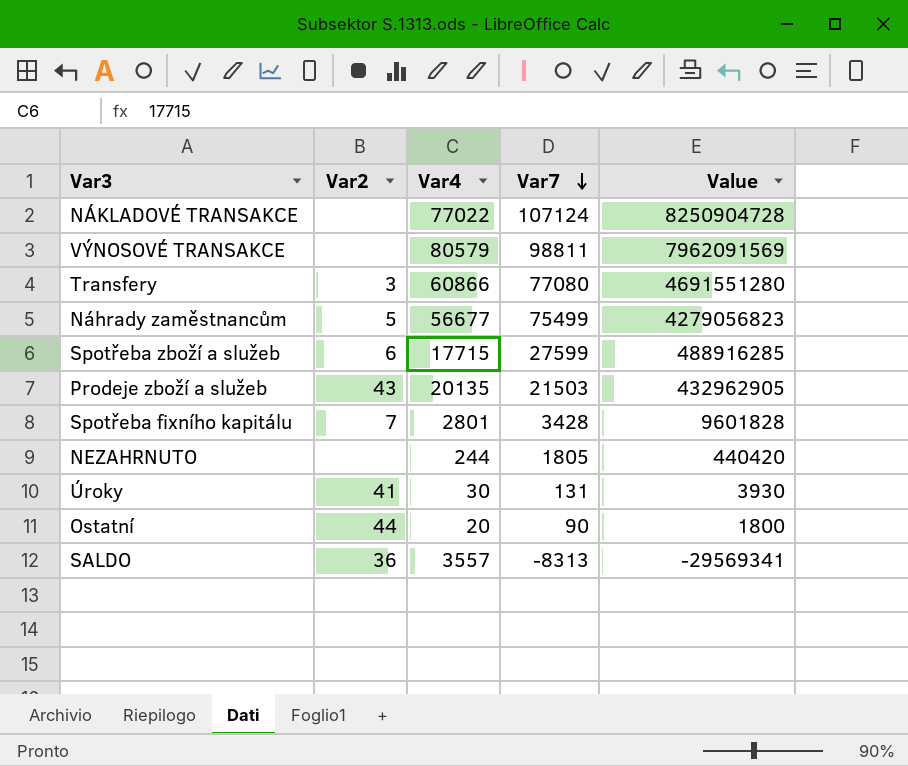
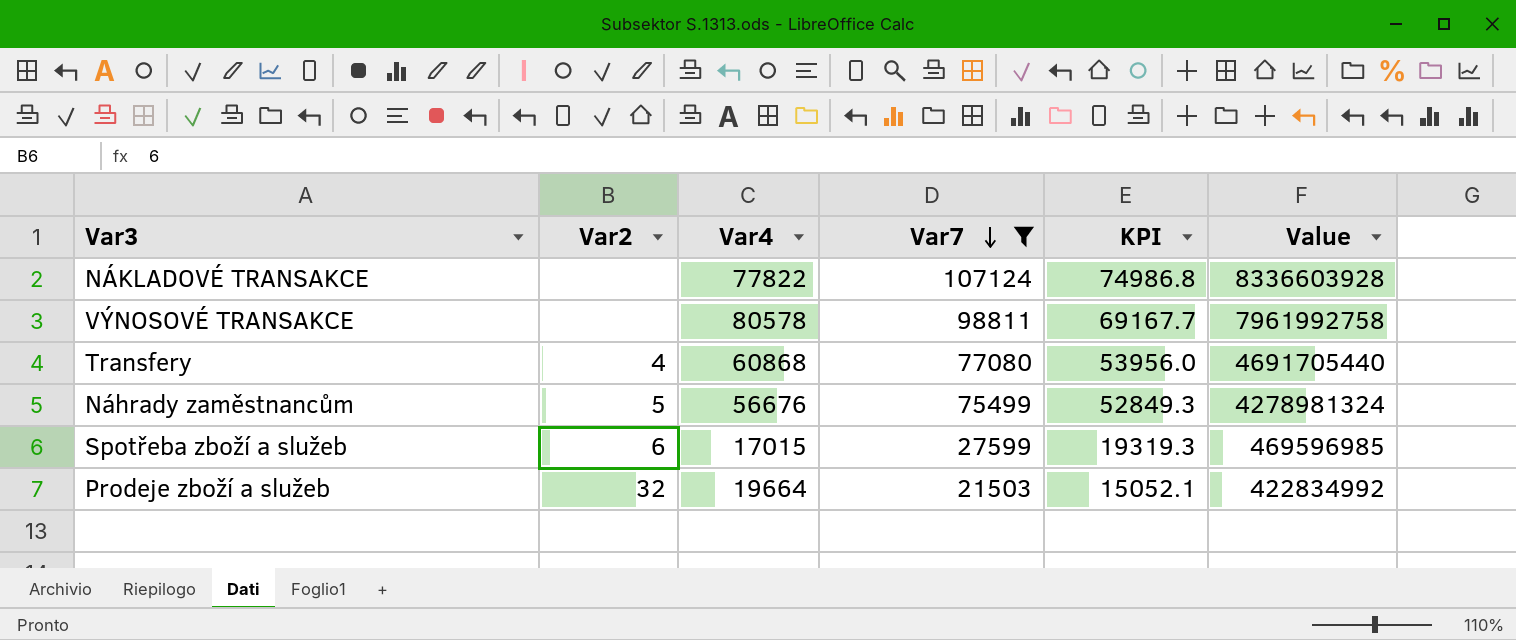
filter: none -> Var7 >= 21503
column KPI | formula: none -> [Var7] * 0.7
NÁKLADOVÉ TRANSAKCE | Var4: 77022 -> 77822
NÁKLADOVÉ TRANSAKCE | Value: 8250904728 -> 8336603928
VÝNOSOVÉ TRANSAKCE | Var4: 80579 -> 80578
VÝNOSOVÉ TRANSAKCE | Value: 7962091569 -> 7961992758
Transfery | Var2: 3 -> 4
Transfery | Var4: 60866 -> 60868
Transfery | Value: 4691551280 -> 4691705440
Náhrady zaměstnancům | Var4: 56677 -> 56676
Náhrady zaměstnancům | Value: 4279056823 -> 4278981324
Spotřeba zboží a služeb | Var4: 17715 -> 17015
Spotřeba zboží a služeb | Value: 488916285 -> 469596985
Prodeje zboží a služeb | Var2: 43 -> 32
Prodeje zboží a služeb | Var4: 20135 -> 19664
Prodeje zboží a služeb | Value: 432962905 -> 422834992

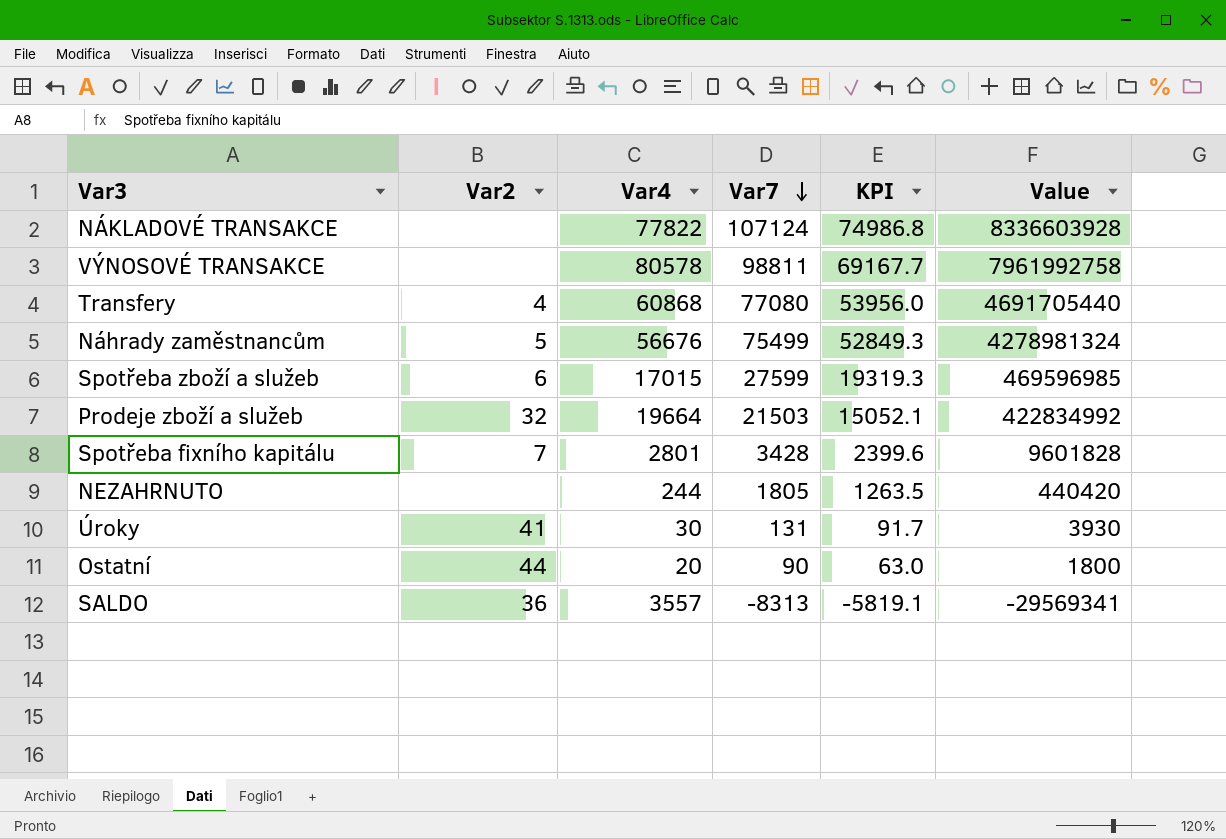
filter: Var7 >= 21503 -> none

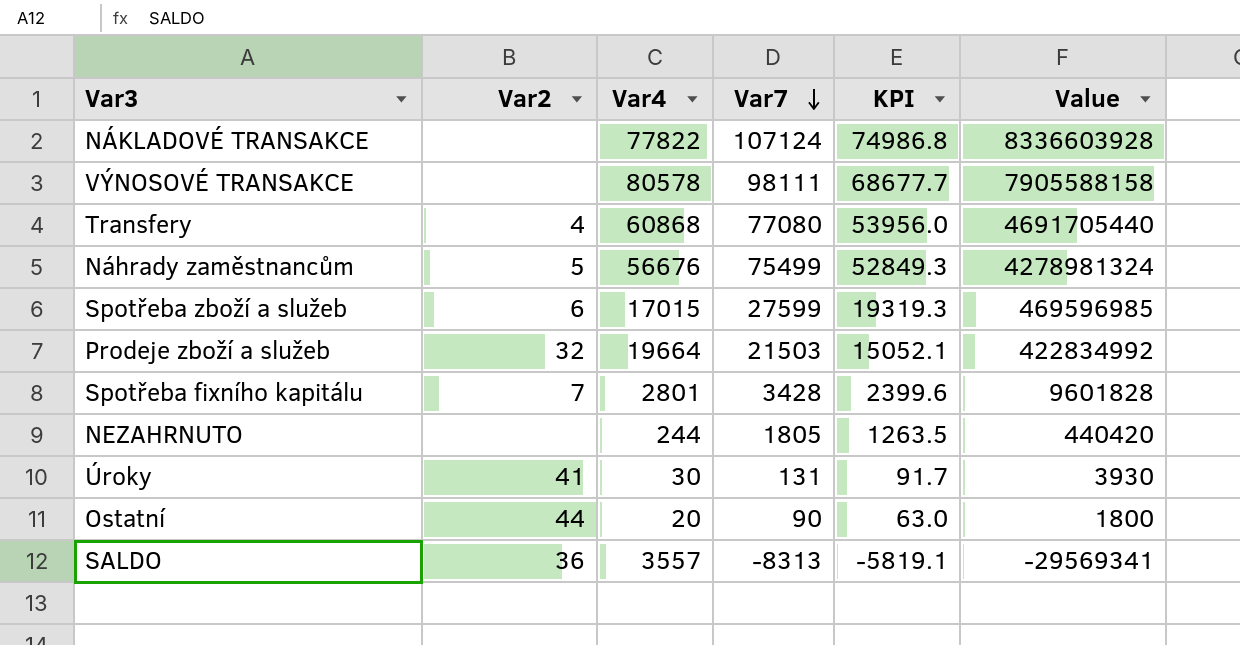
VÝNOSOVÉ TRANSAKCE | Var7: 98811 -> 98111
VÝNOSOVÉ TRANSAKCE | KPI: 69167.7 -> 68677.7
VÝNOSOVÉ TRANSAKCE | Value: 7961992758 -> 7905588158

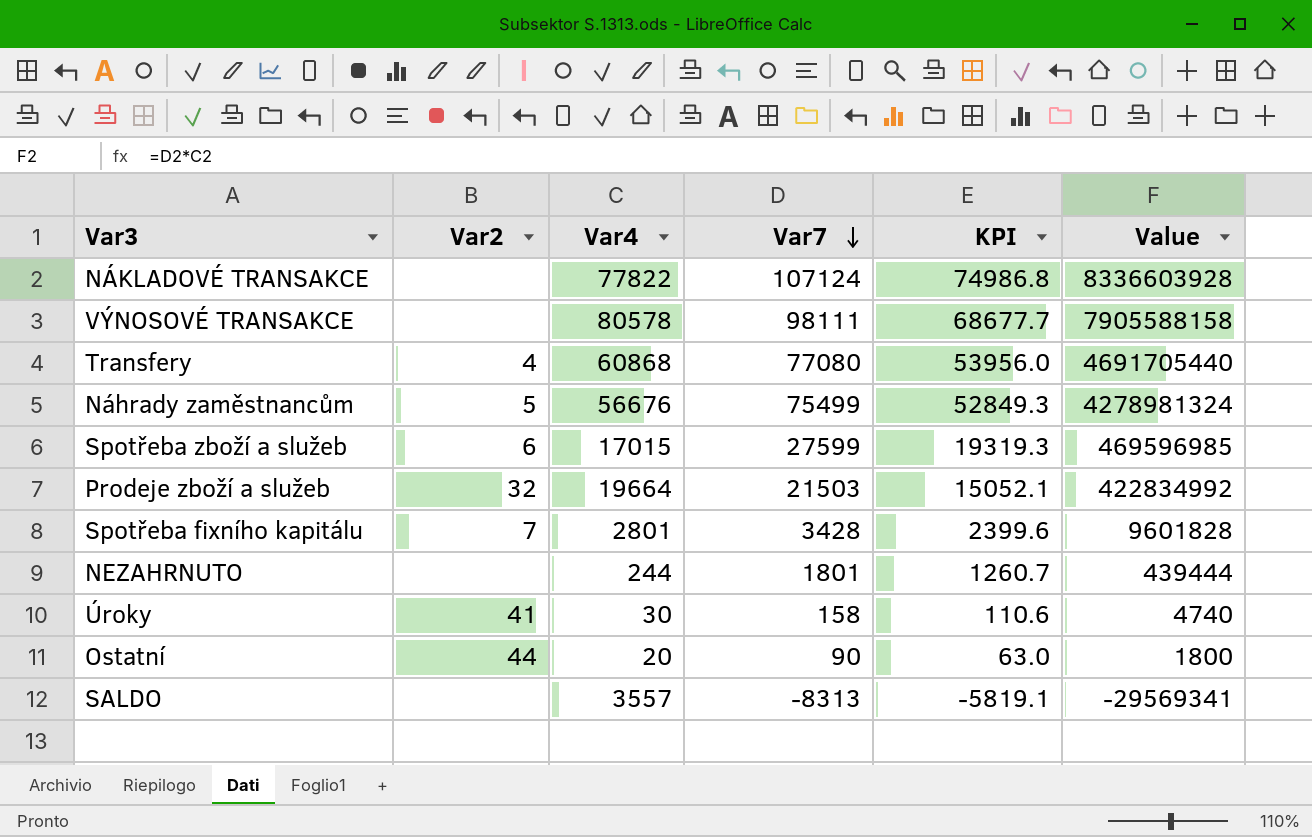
NEZAHRNUTO | Var7: 1805 -> 1801
NEZAHRNUTO | KPI: 1263.5 -> 1260.7
NEZAHRNUTO | Value: 440420 -> 439444
Úroky | Var7: 131 -> 158
Úroky | KPI: 91.7 -> 110.6
Úroky | Value: 3930 -> 4740
SALDO | Var2: 36 -> none

